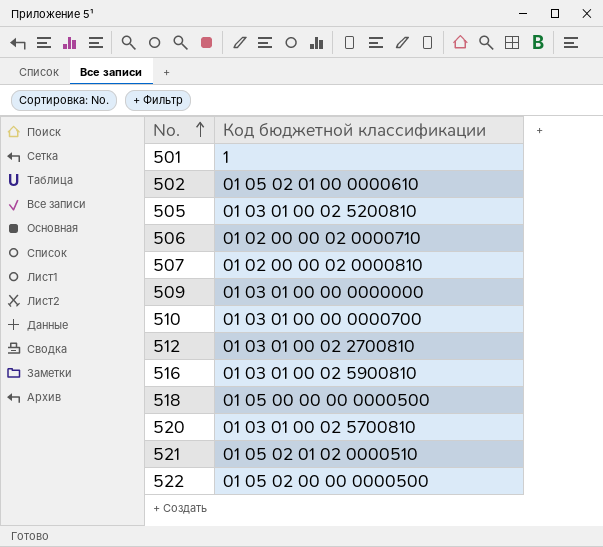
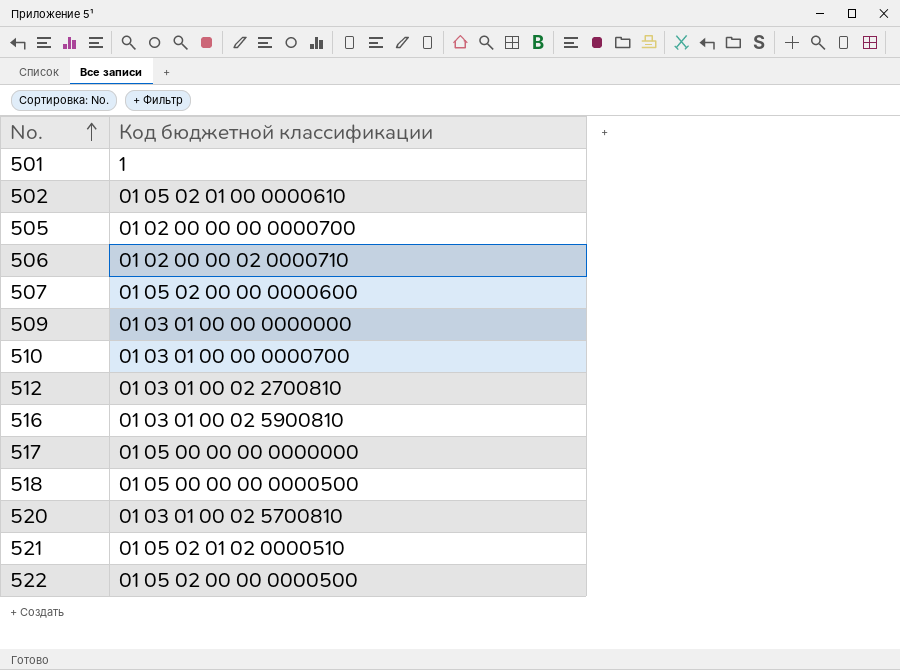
505 | Код бюджетной классификации: 01 03 01 00 02 5200810 -> 01 02 00 00 00 0000700
507 | Код бюджетной классификации: 01 02 00 00 02 0000810 -> 01 05 02 00 00 0000600
row 517: none -> 01 05 00 00 00 0000000

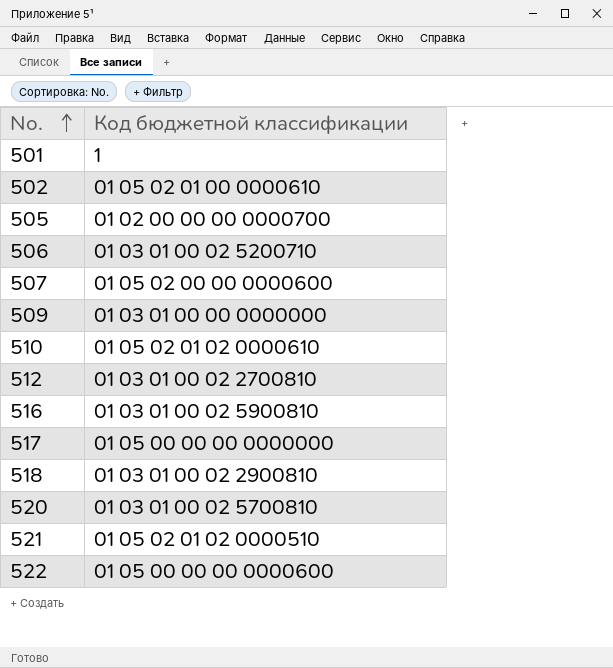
506 | Код бюджетной классификации: 01 02 00 00 02 0000710 -> 01 03 01 00 02 5200710
510 | Код бюджетной классификации: 01 03 01 00 00 0000700 -> 01 05 02 01 02 0000610
518 | Код бюджетной классификации: 01 05 00 00 00 0000500 -> 01 03 01 00 02 2900810
522 | Код бюджетной классификации: 01 05 02 00 00 0000500 -> 01 05 00 00 00 0000600

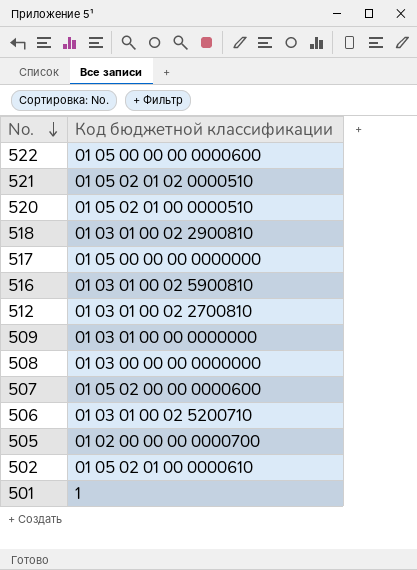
row order: No. ascending -> No. descending
row 510: 01 05 02 01 02 0000610 -> none
520 | Код бюджетной классификации: 01 03 01 00 02 5700810 -> 01 05 02 01 00 0000510
row 508: none -> 01 03 00 00 00 0000000

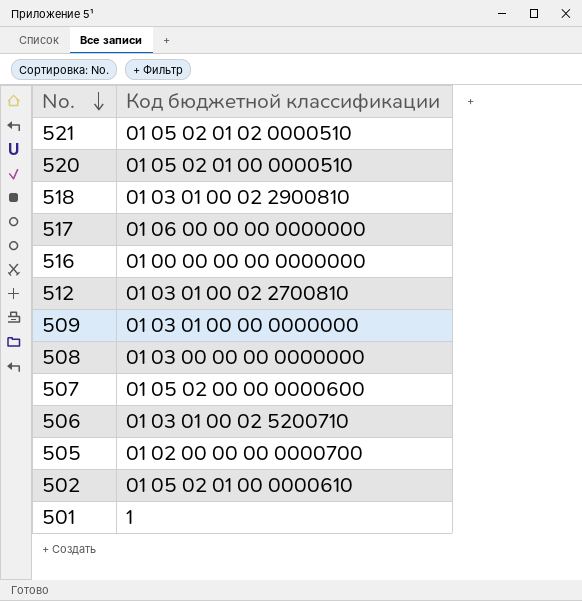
row 522: 01 05 00 00 00 0000600 -> none
517 | Код бюджетной классификации: 01 05 00 00 00 0000000 -> 01 06 00 00 00 0000000
516 | Код бюджетной классификации: 01 03 01 00 02 5900810 -> 01 00 00 00 00 0000000

